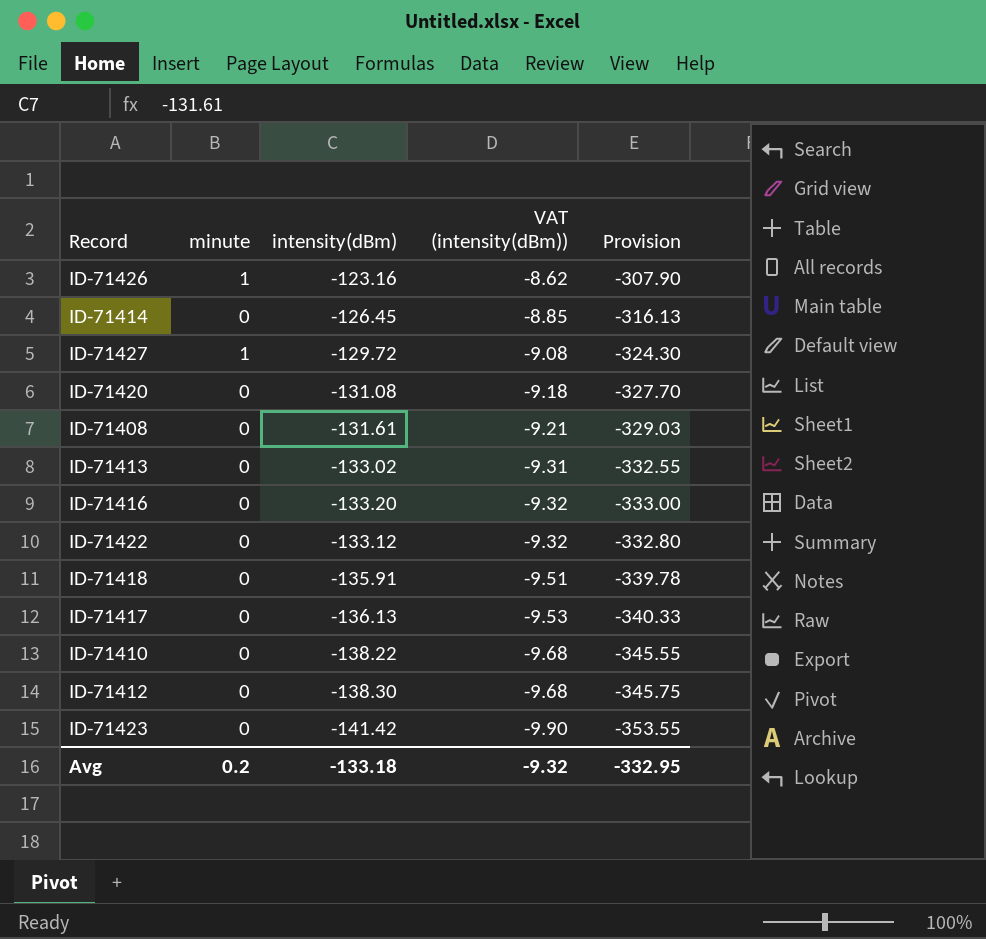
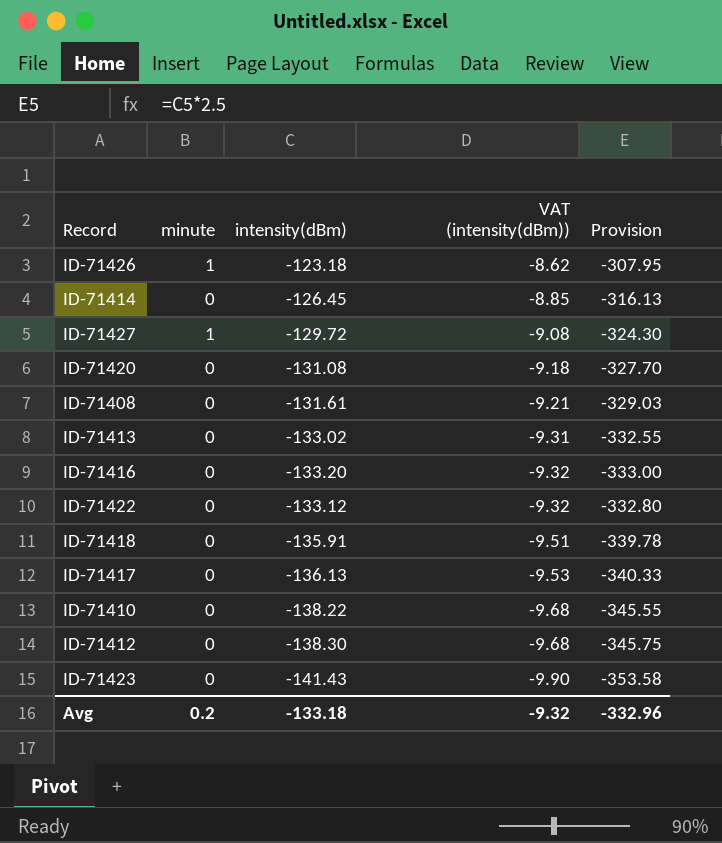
ID-71426 | intensity(dBm): -123.16 -> -123.18
ID-71426 | Provision: -307.90 -> -307.95
ID-71423 | intensity(dBm): -141.42 -> -141.43
ID-71423 | Provision: -353.55 -> -353.58
Avg | Provision: -332.95 -> -332.96

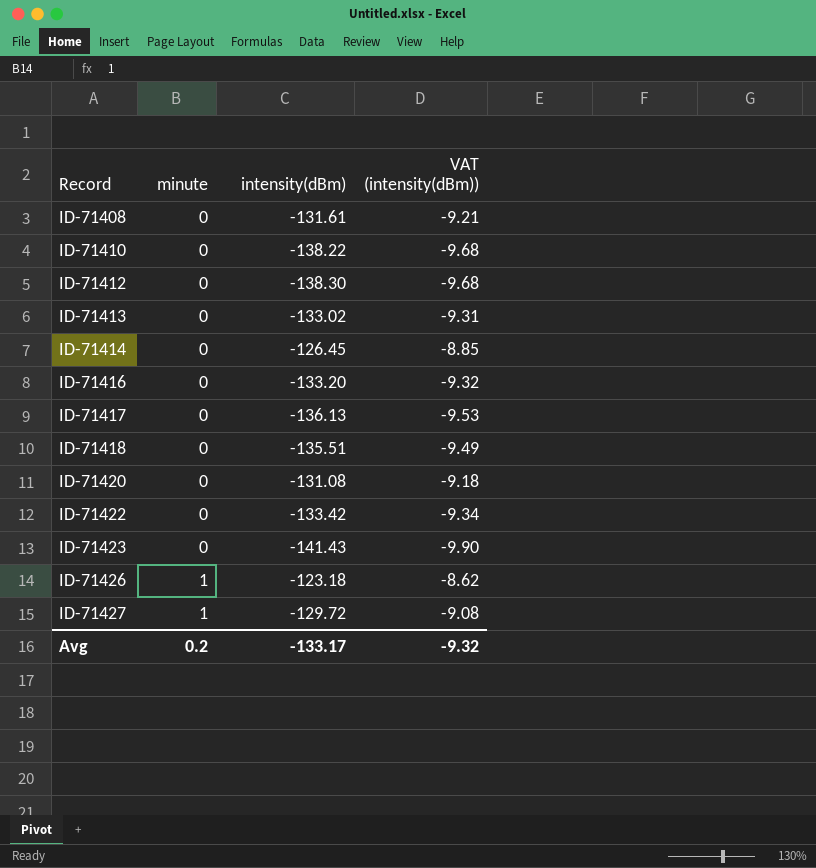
row order: VAT (intensity(dBm)) descending -> Record ascending
column Provision | formula: [intensity(dBm)] * 2.5 -> none
ID-71418 | intensity(dBm): -135.91 -> -135.51
ID-71418 | VAT (intensity(dBm)): -9.51 -> -9.49
ID-71422 | intensity(dBm): -133.12 -> -133.42
ID-71422 | VAT (intensity(dBm)): -9.32 -> -9.34
Avg | intensity(dBm): -133.18 -> -133.17

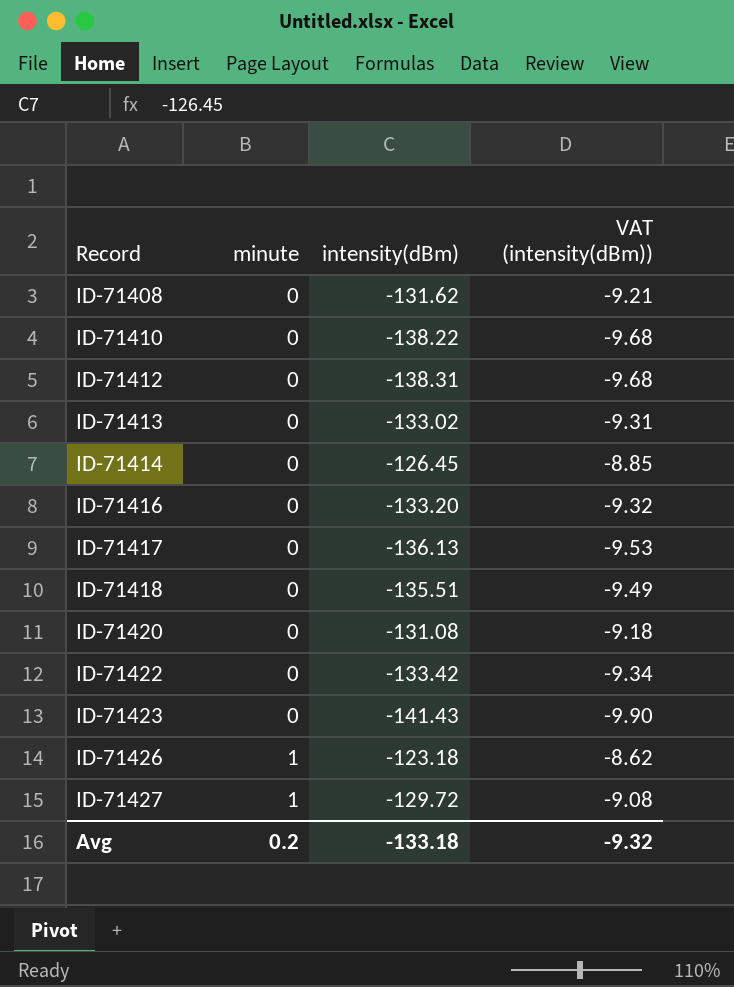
ID-71408 | intensity(dBm): -131.61 -> -131.62
ID-71412 | intensity(dBm): -138.30 -> -138.31
Avg | intensity(dBm): -133.17 -> -133.18

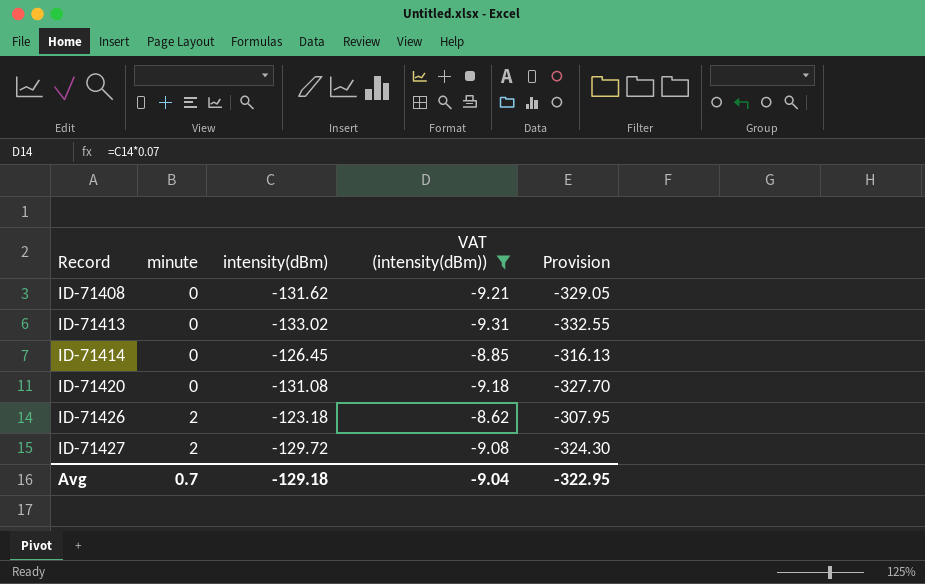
filter: none -> VAT (intensity(dBm)) >= -9.31
column Provision | formula: none -> [intensity(dBm)] * 2.5
ID-71426 | minute: 1 -> 2
ID-71427 | minute: 1 -> 2
Avg | minute: 0.2 -> 0.7
Avg | intensity(dBm): -133.18 -> -129.18
Avg | VAT (intensity(dBm)): -9.32 -> -9.04

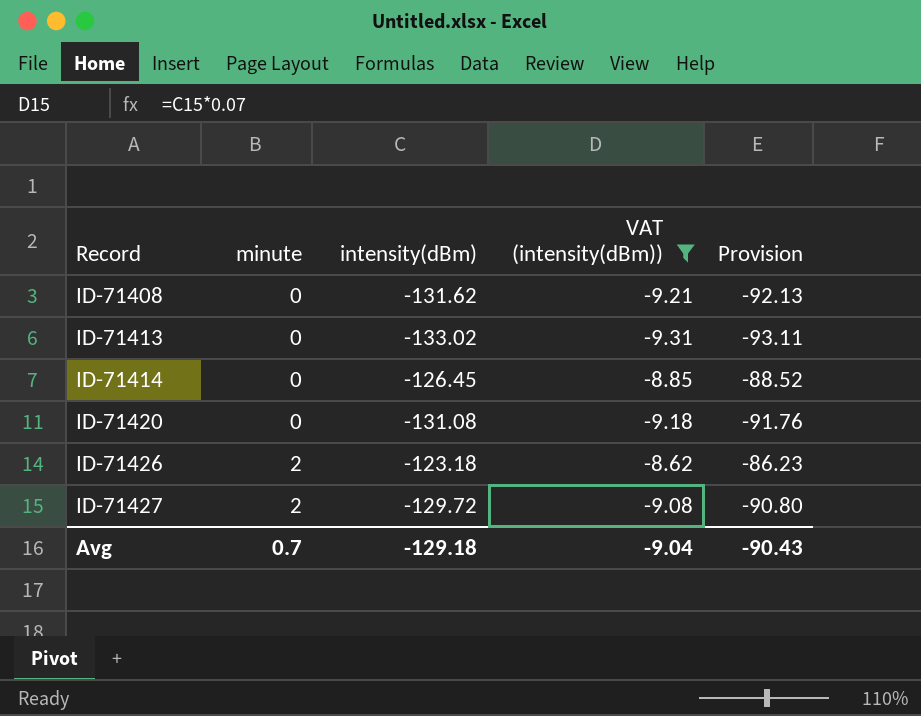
column Provision | formula: [intensity(dBm)] * 2.5 -> [intensity(dBm)] * 0.7
Avg | Provision: -322.95 -> -90.43

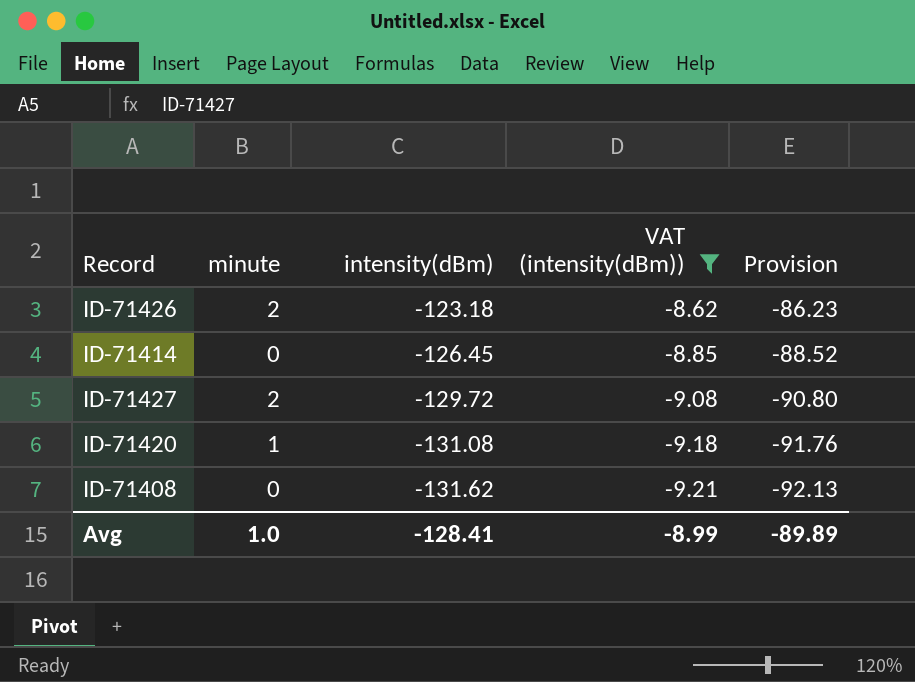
row order: Record ascending -> intensity(dBm) descending
row ID-71413: 0 | -133.02 | -9.31 | -93.11 -> none
ID-71420 | minute: 0 -> 1
Avg | minute: 0.7 -> 1.0
Avg | intensity(dBm): -129.18 -> -128.41
Avg | VAT (intensity(dBm)): -9.04 -> -8.99
Avg | Provision: -90.43 -> -89.89

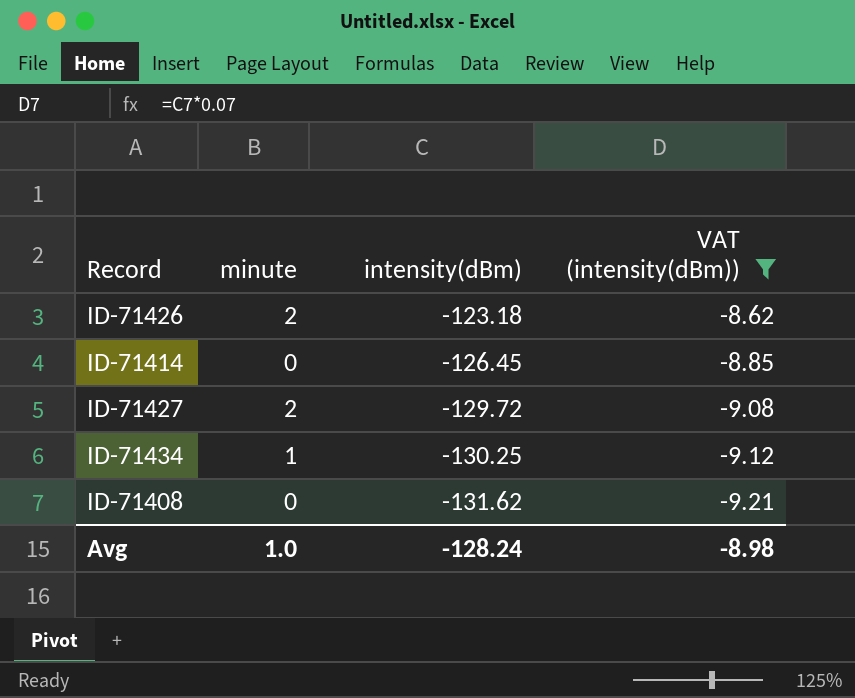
column Provision | formula: [intensity(dBm)] * 0.7 -> none
row ID-71420: 1 | -131.08 | -9.18 | -91.76 -> none
row ID-71434: none -> 1 | -130.25 | -9.12
Avg | intensity(dBm): -128.41 -> -128.24
Avg | VAT (intensity(dBm)): -8.99 -> -8.98

